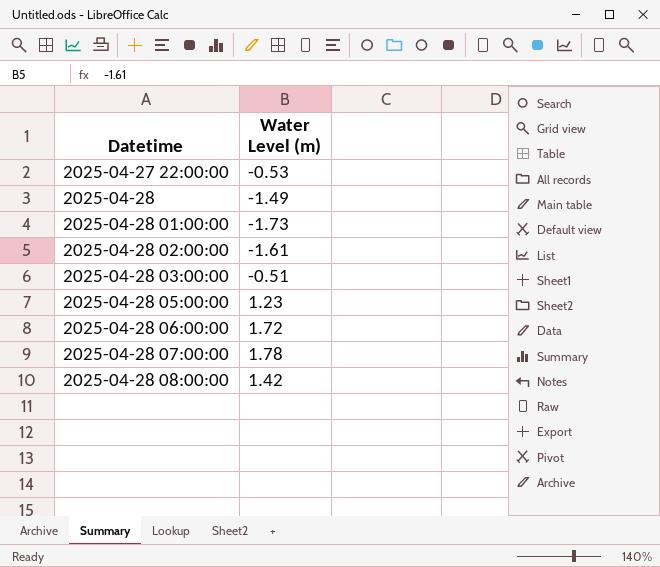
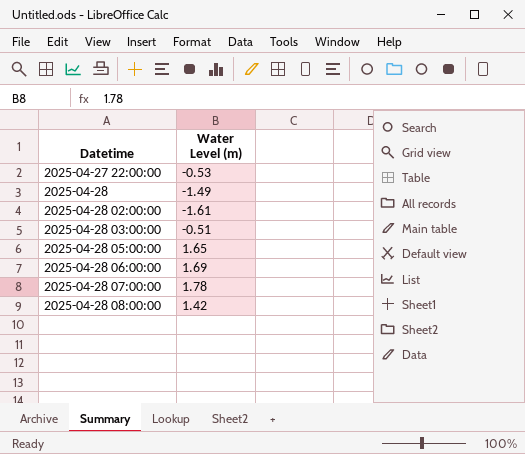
row 2025-04-28 01:00:00: -1.73 -> none
2025-04-28 05:00:00 | Water Level (m): 1.23 -> 1.65
2025-04-28 06:00:00 | Water Level (m): 1.72 -> 1.69

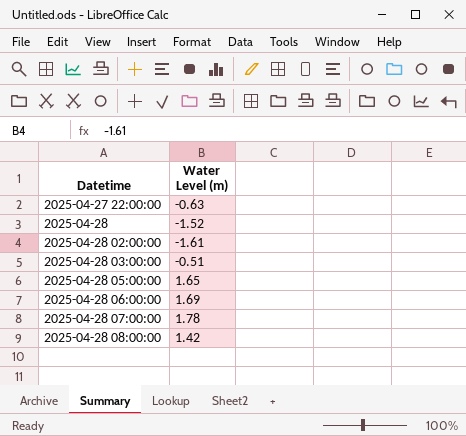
2025-04-27 22:00:00 | Water Level (m): -0.53 -> -0.63
2025-04-28 | Water Level (m): -1.49 -> -1.52

